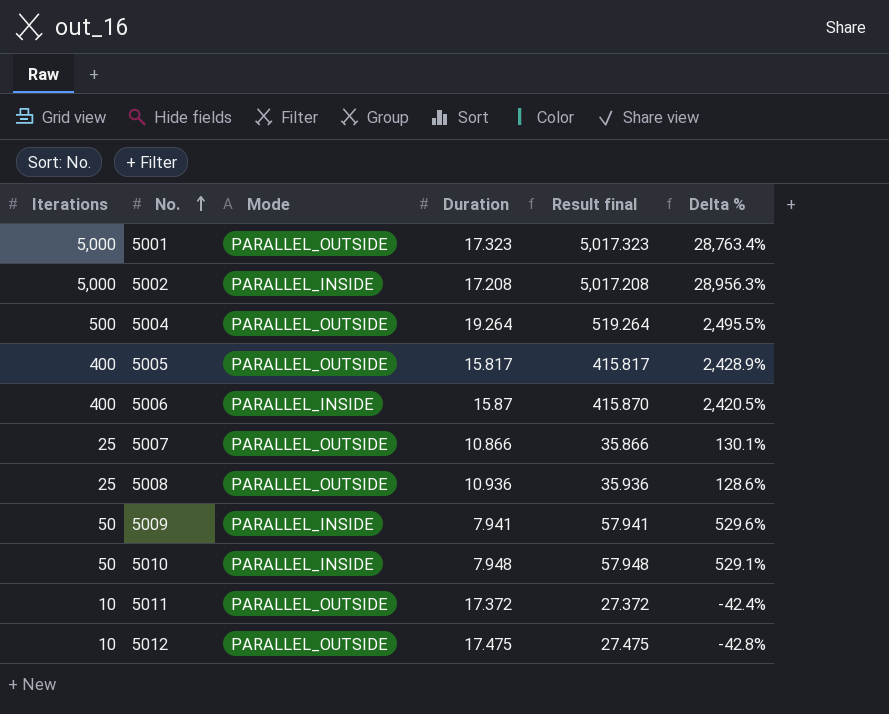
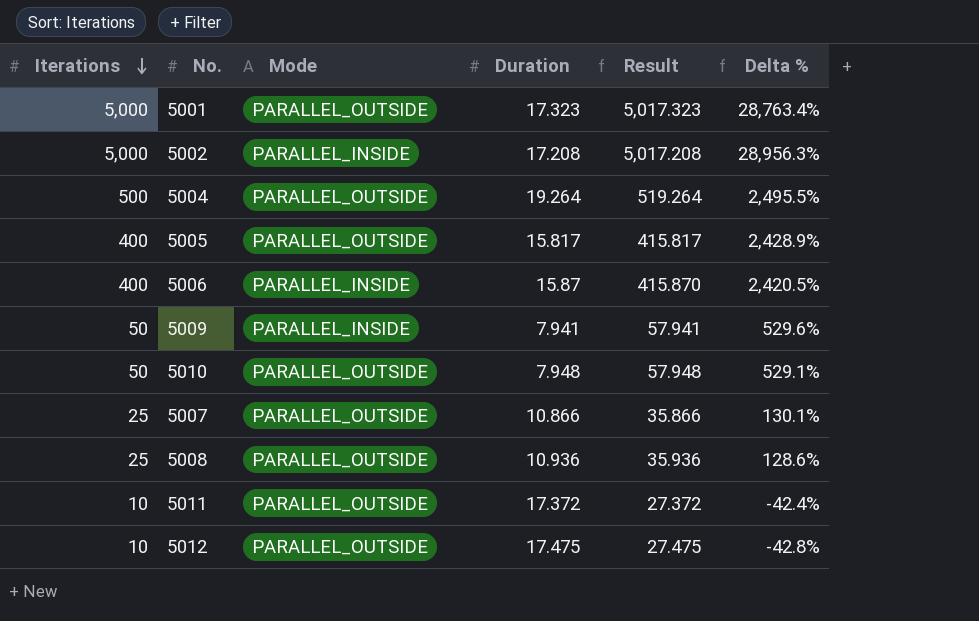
row order: No. ascending -> Iterations descending
column name: Result final -> Result
5010 | Mode: PARALLEL_INSIDE -> PARALLEL_OUTSIDE

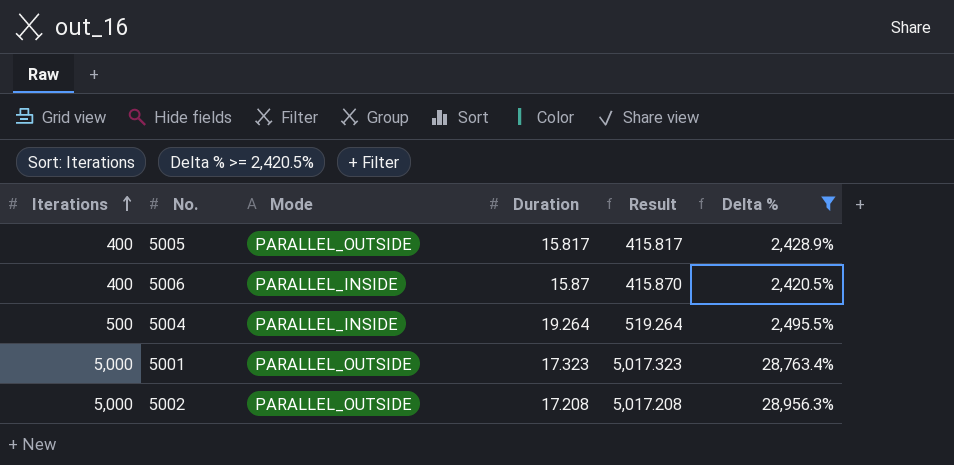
filter: none -> Delta % >= 2,420.5%
row order: Iterations descending -> Iterations ascending
5004 | Mode: PARALLEL_OUTSIDE -> PARALLEL_INSIDE
5002 | Mode: PARALLEL_INSIDE -> PARALLEL_OUTSIDE

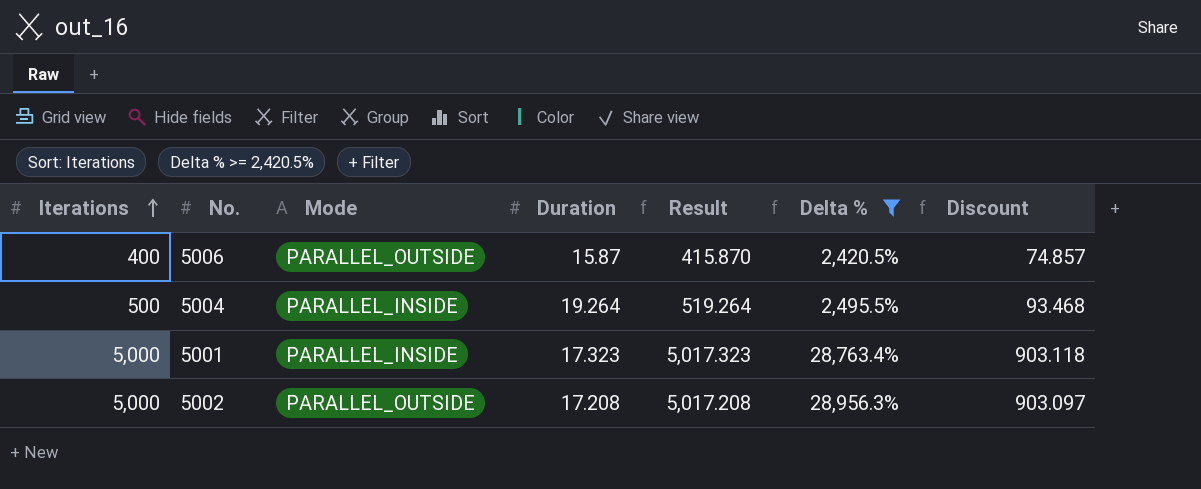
column Discount | formula: none -> [Result] * 0.18
row 5005: 400 | PARALLEL_OUTSIDE | 15.817 | 415.817 | 2,428.9% -> none
5006 | Mode: PARALLEL_INSIDE -> PARALLEL_OUTSIDE
5001 | Mode: PARALLEL_OUTSIDE -> PARALLEL_INSIDE

